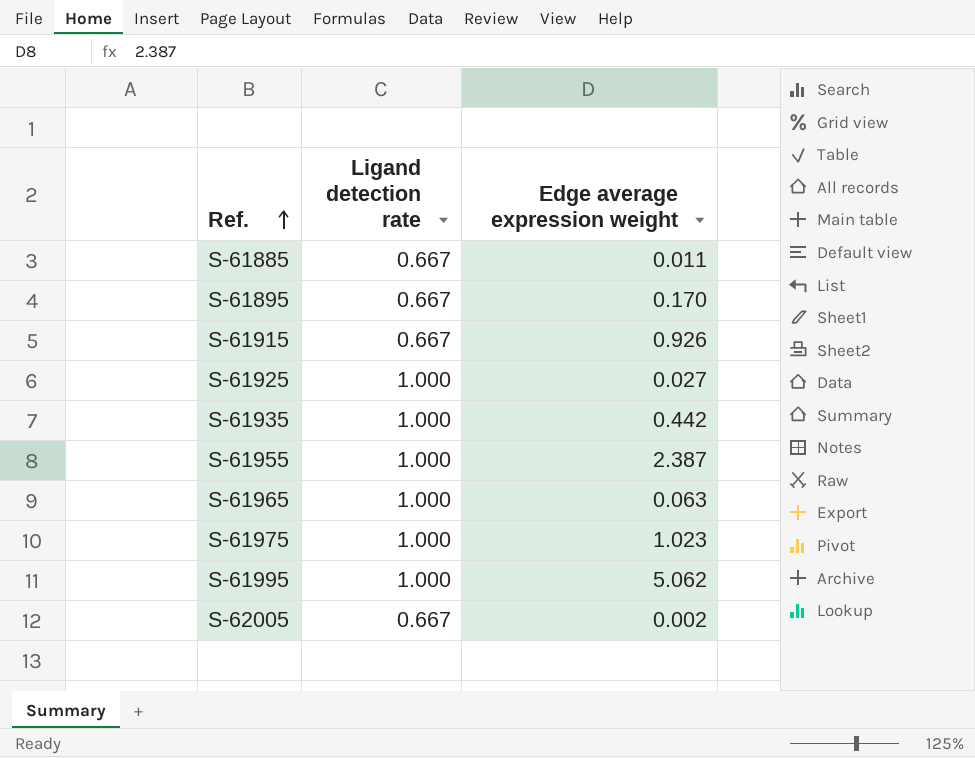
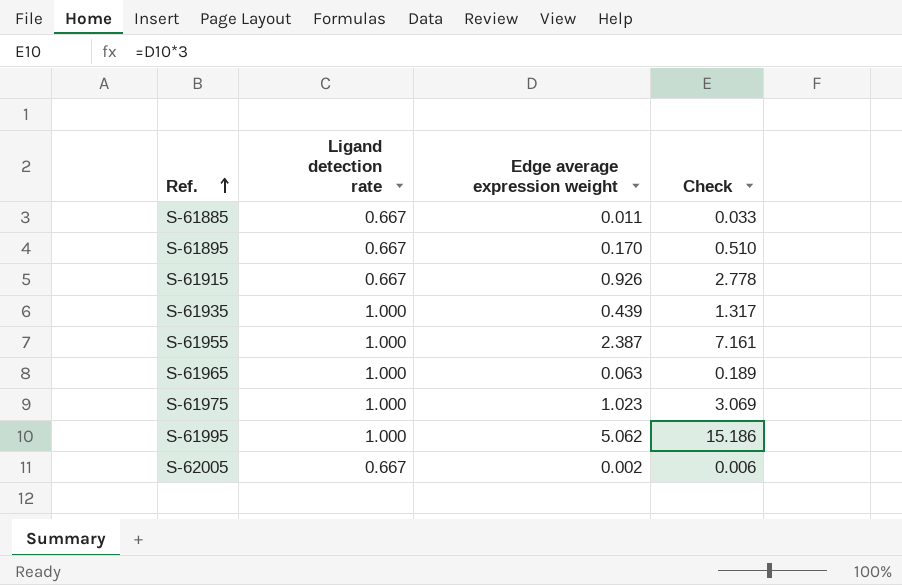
column Check | formula: none -> [Edge average expression weight] * 3
row S-61925: 1.000 | 0.027 -> none
S-61935 | Edge average expression weight: 0.442 -> 0.439

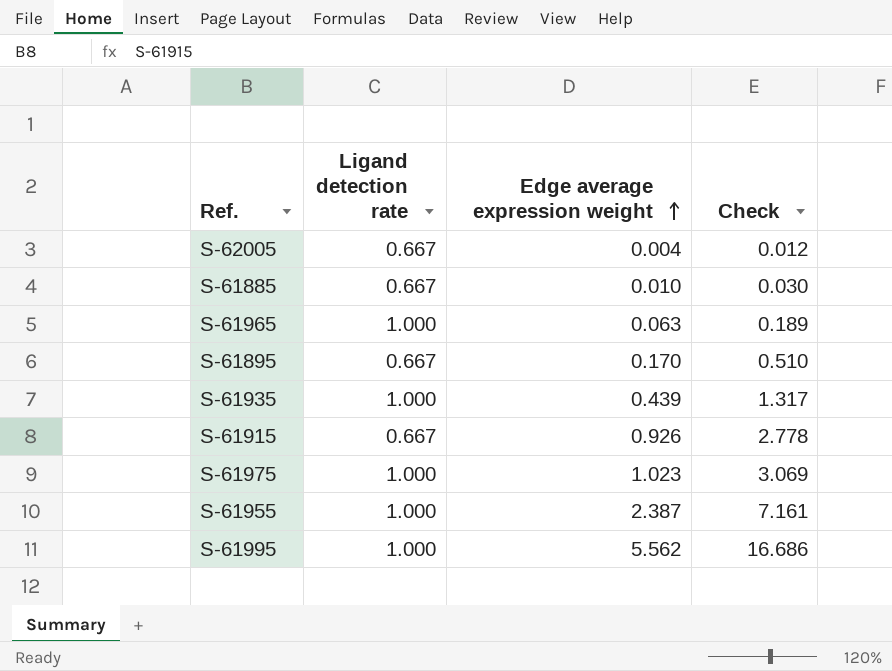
row order: Ref. ascending -> Edge average expression weight ascending
S-62005 | Edge average expression weight: 0.002 -> 0.004
S-62005 | Check: 0.006 -> 0.012
S-61885 | Edge average expression weight: 0.011 -> 0.010
S-61885 | Check: 0.033 -> 0.030
S-61995 | Edge average expression weight: 5.062 -> 5.562
S-61995 | Check: 15.186 -> 16.686

